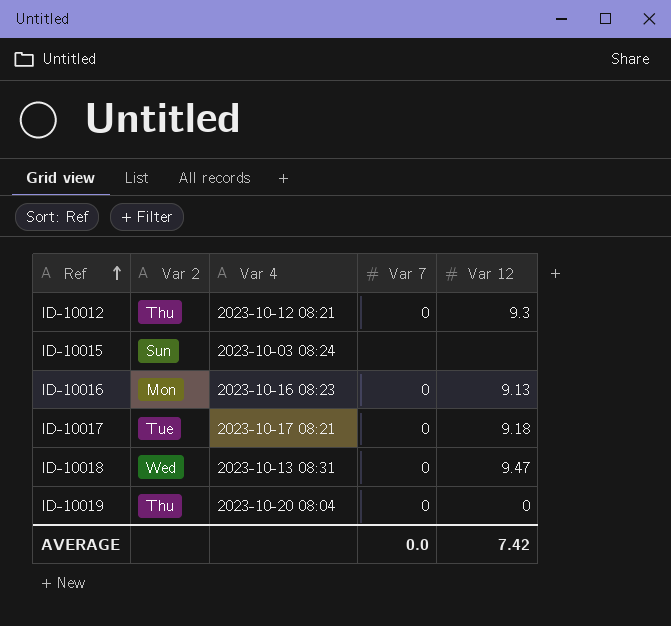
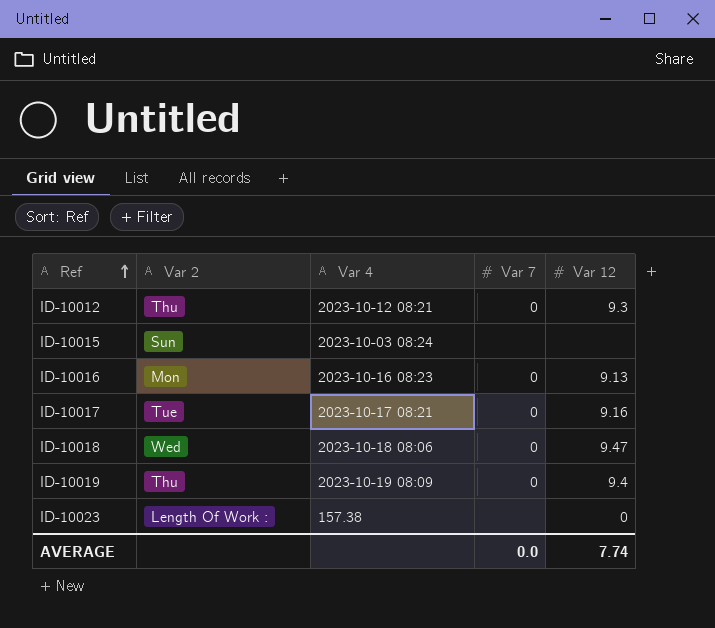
ID-10017 | Var 12: 9.18 -> 9.16
ID-10018 | Var 4: 2023-10-13 08:31 -> 2023-10-18 08:06
ID-10019 | Var 4: 2023-10-20 08:04 -> 2023-10-19 08:09
ID-10019 | Var 12: 0 -> 9.4
row ID-10023: none -> Length Of Work : | 157.38 | none | 0
AVERAGE | Var 12: 7.42 -> 7.74

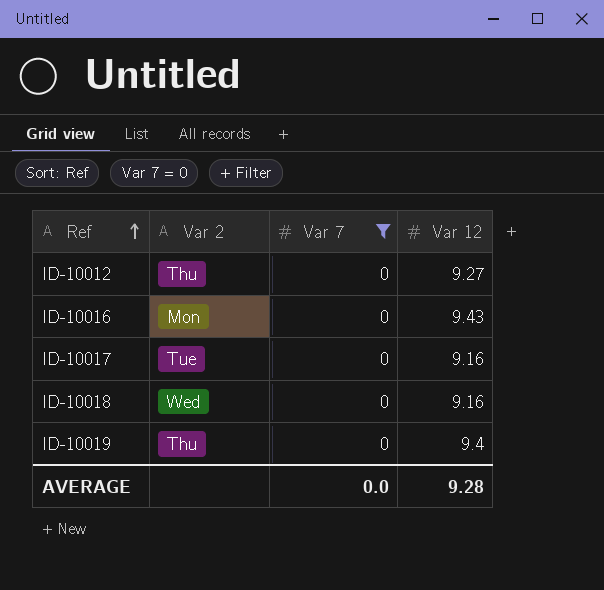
filter: none -> Var 7 = 0
column Var 4 | position: 3 -> none
ID-10012 | Var 12: 9.3 -> 9.27
ID-10016 | Var 12: 9.13 -> 9.43
ID-10018 | Var 12: 9.47 -> 9.16
AVERAGE | Var 12: 7.74 -> 9.28

